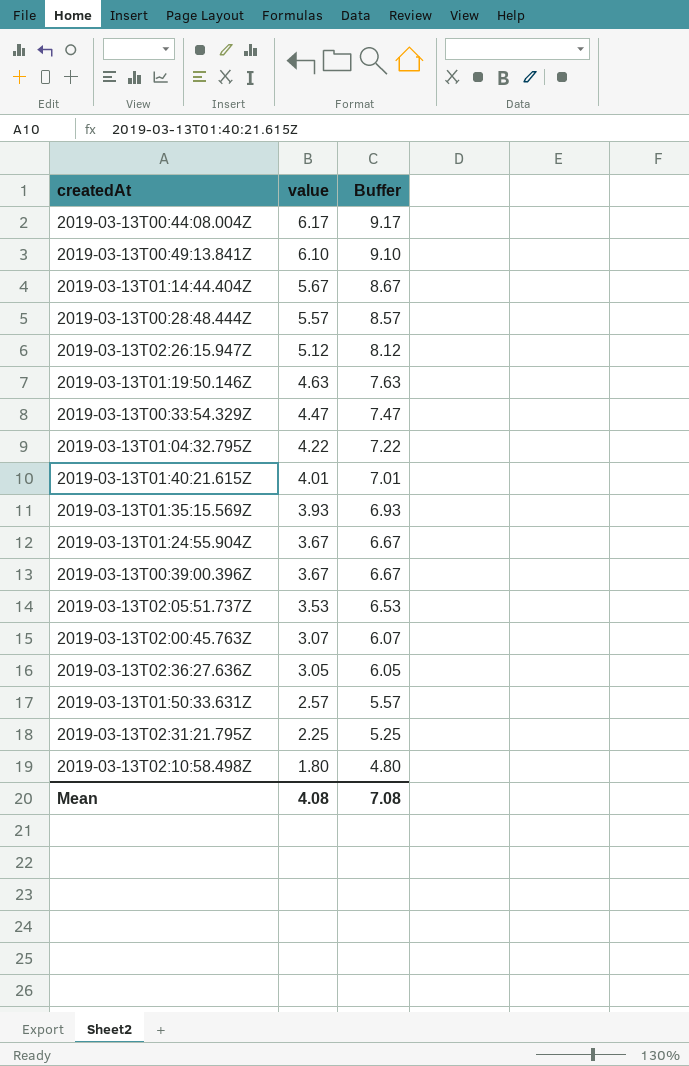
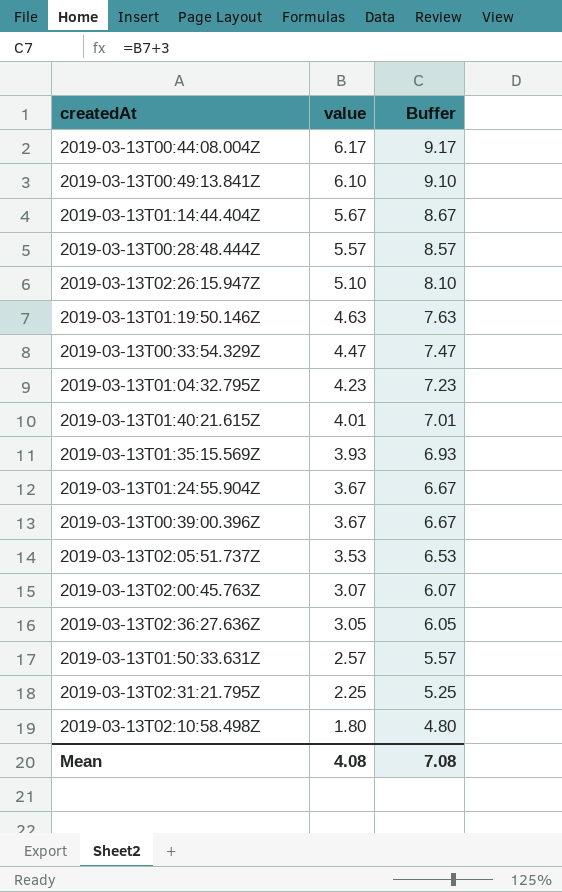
2019-03-13T02:26:15.947Z | value: 5.12 -> 5.10
2019-03-13T02:26:15.947Z | Buffer: 8.12 -> 8.10
2019-03-13T01:04:32.795Z | value: 4.22 -> 4.23
2019-03-13T01:04:32.795Z | Buffer: 7.22 -> 7.23

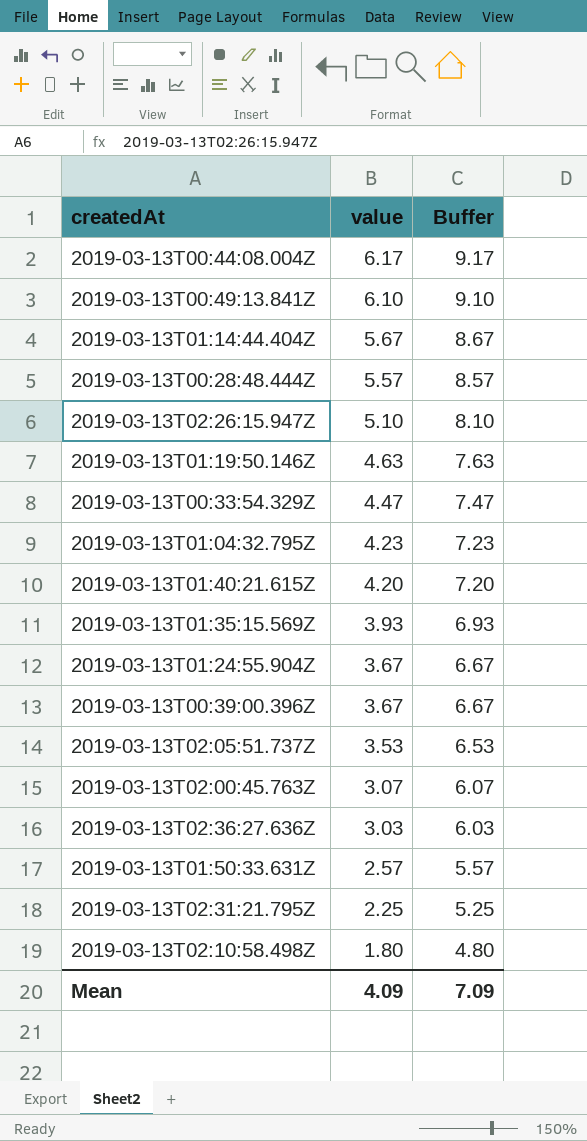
2019-03-13T01:40:21.615Z | value: 4.01 -> 4.20
2019-03-13T01:40:21.615Z | Buffer: 7.01 -> 7.20
2019-03-13T02:36:27.636Z | value: 3.05 -> 3.03
2019-03-13T02:36:27.636Z | Buffer: 6.05 -> 6.03
Mean | value: 4.08 -> 4.09
Mean | Buffer: 7.08 -> 7.09

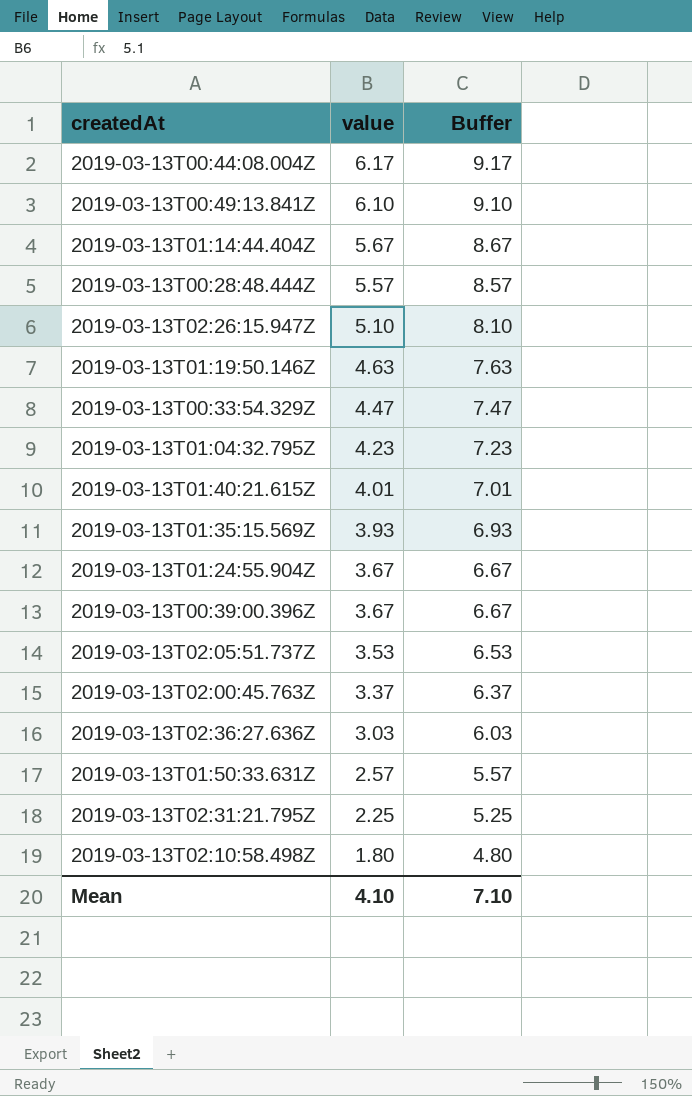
2019-03-13T01:40:21.615Z | value: 4.20 -> 4.01
2019-03-13T01:40:21.615Z | Buffer: 7.20 -> 7.01
2019-03-13T02:00:45.763Z | value: 3.07 -> 3.37
2019-03-13T02:00:45.763Z | Buffer: 6.07 -> 6.37
Mean | value: 4.09 -> 4.10
Mean | Buffer: 7.09 -> 7.10

